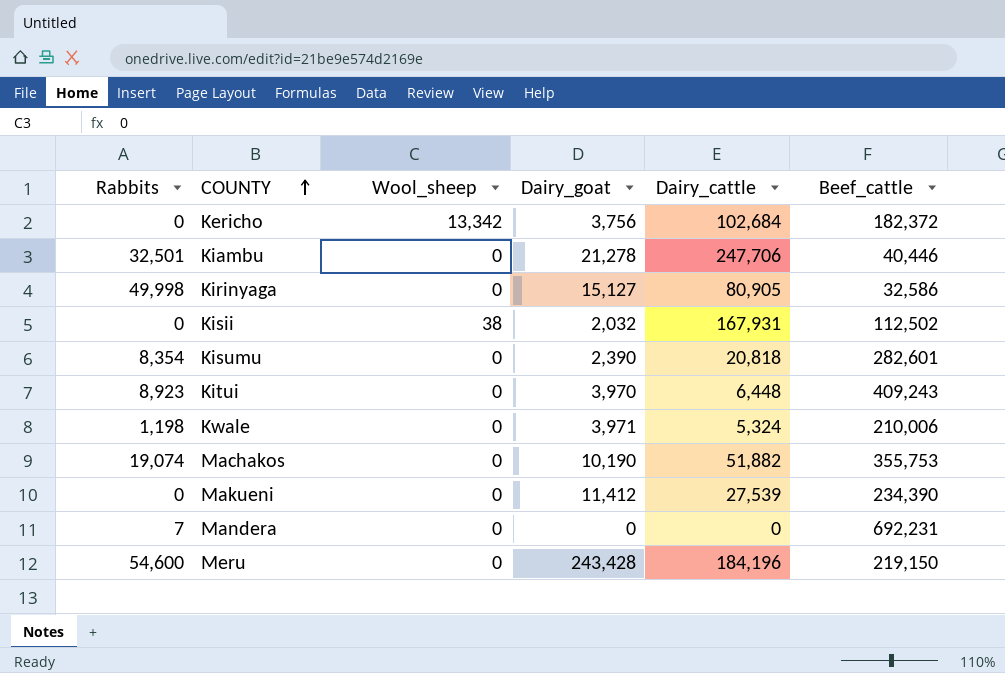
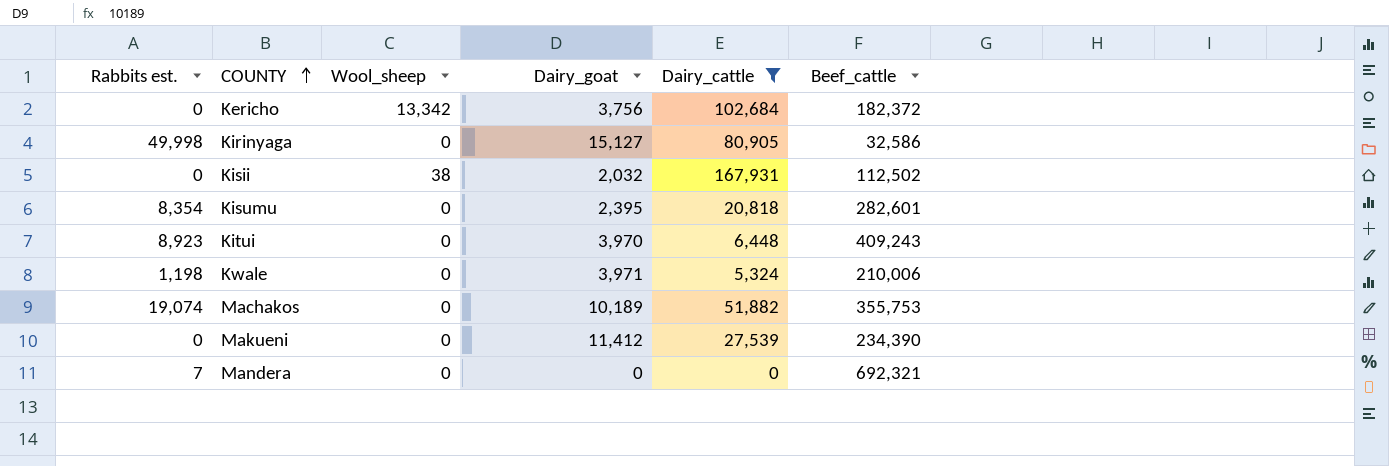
filter: none -> Dairy_cattle <= 167,931
column name: Rabbits -> Rabbits est.
Kisumu | Dairy_goat: 2,390 -> 2,395
Machakos | Dairy_goat: 10,190 -> 10,189
Mandera | Beef_cattle: 692,231 -> 692,321

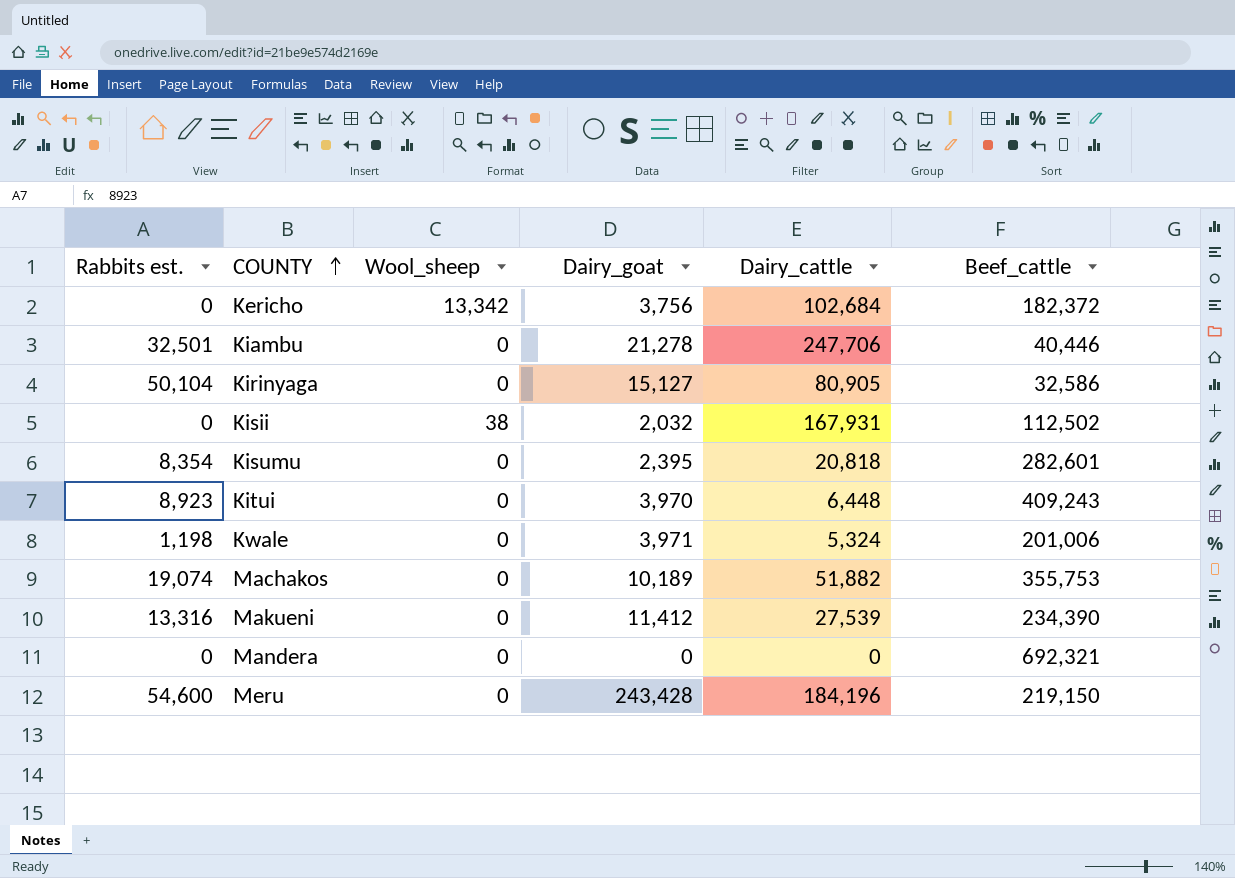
filter: Dairy_cattle <= 167,931 -> none
Kirinyaga | Rabbits est.: 49,998 -> 50,104
Kwale | Beef_cattle: 210,006 -> 201,006
Makueni | Rabbits est.: 0 -> 13,316
Mandera | Rabbits est.: 7 -> 0

